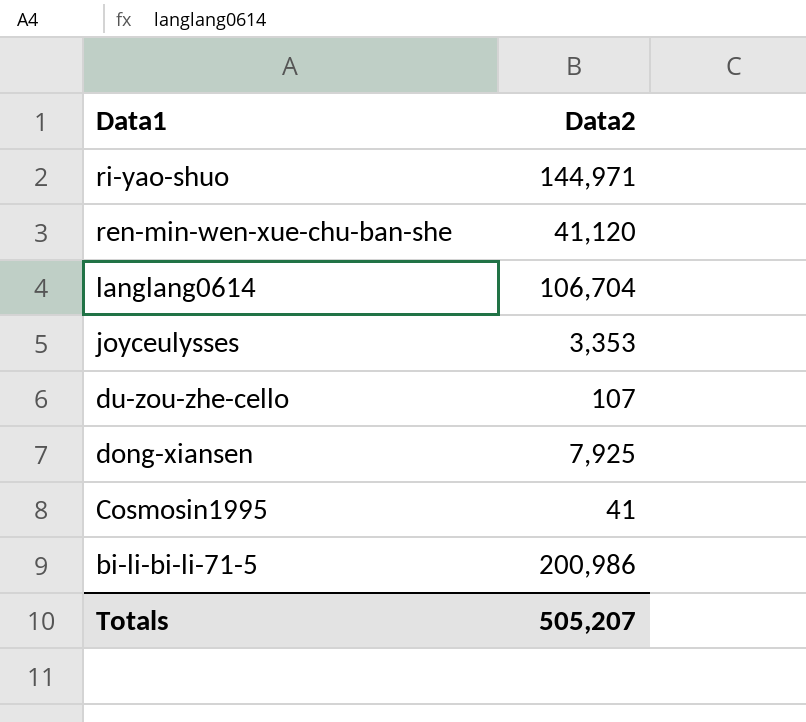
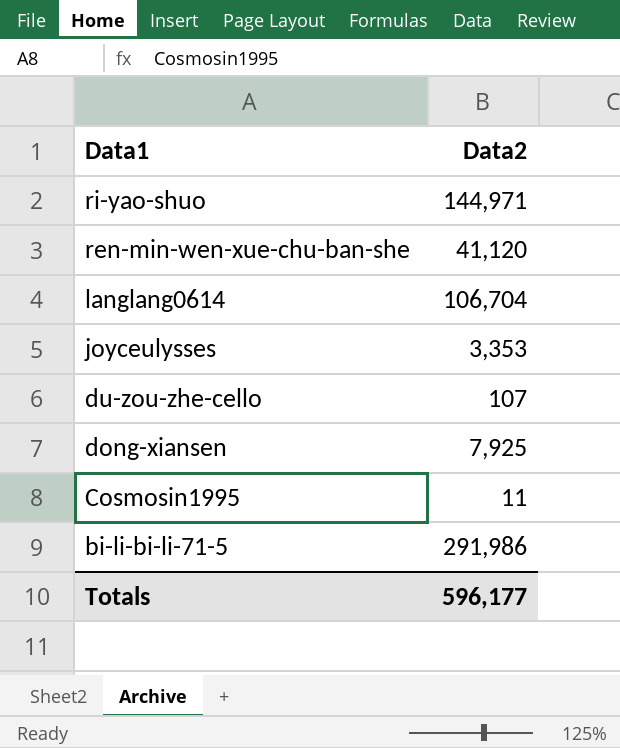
Cosmosin1995 | Data2: 41 -> 11
bi-li-bi-li-71-5 | Data2: 200,986 -> 291,986
Totals | Data2: 505,207 -> 596,177

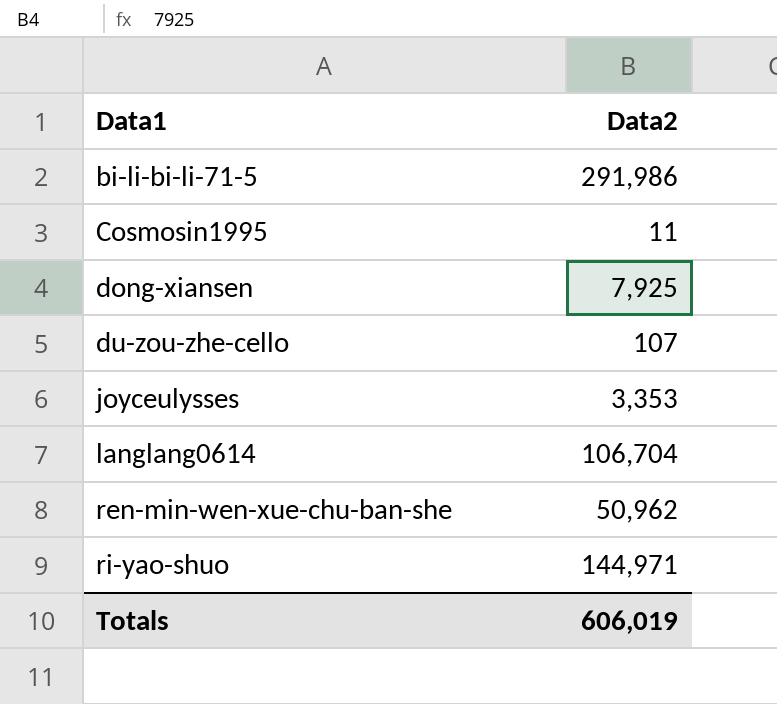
row order: Data1 descending -> Data1 ascending
ren-min-wen-xue-chu-ban-she | Data2: 41,120 -> 50,962
Totals | Data2: 596,177 -> 606,019

